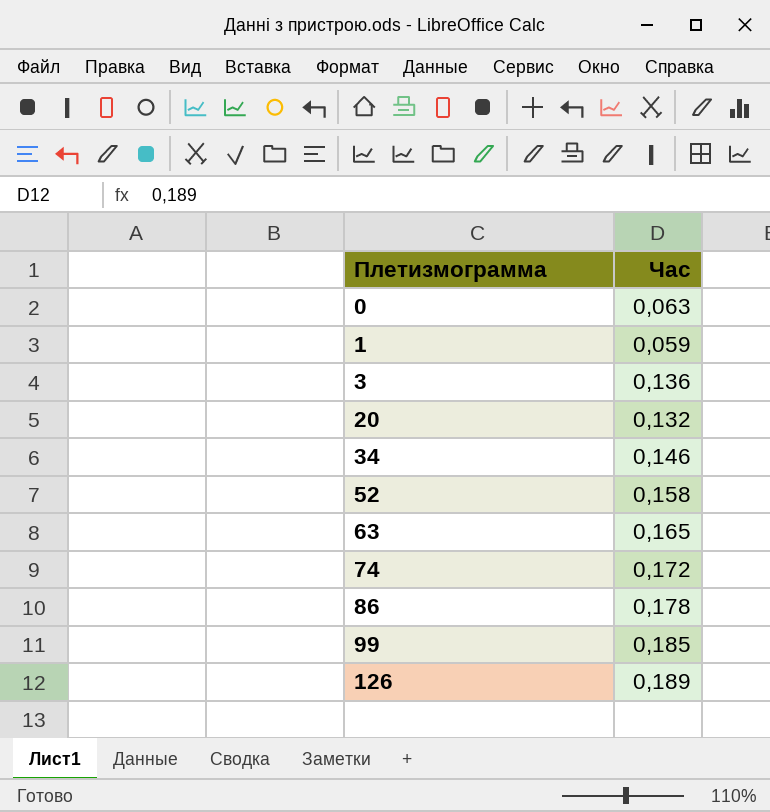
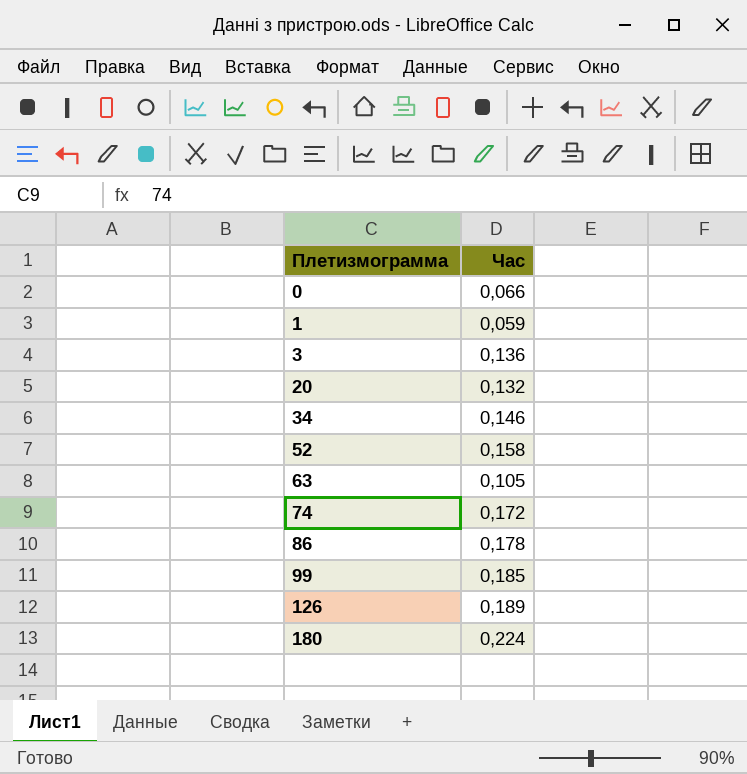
0 | Час: 0,063 -> 0,066
63 | Час: 0,165 -> 0,105
row 180: none -> 0,224

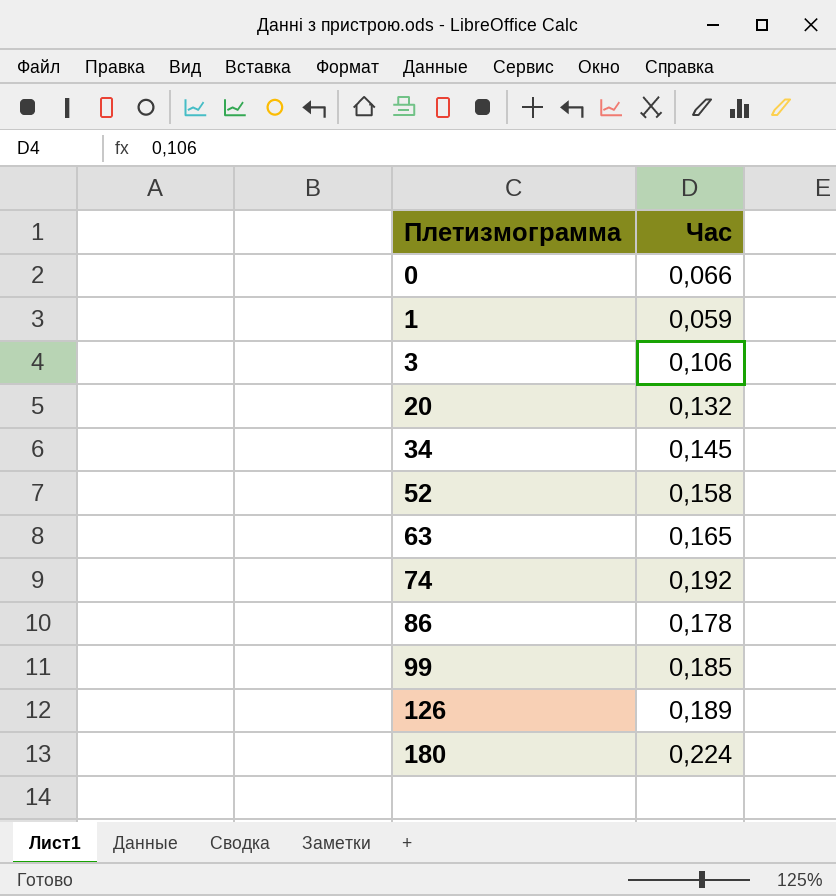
3 | Час: 0,136 -> 0,106
34 | Час: 0,146 -> 0,145
63 | Час: 0,105 -> 0,165
74 | Час: 0,172 -> 0,192

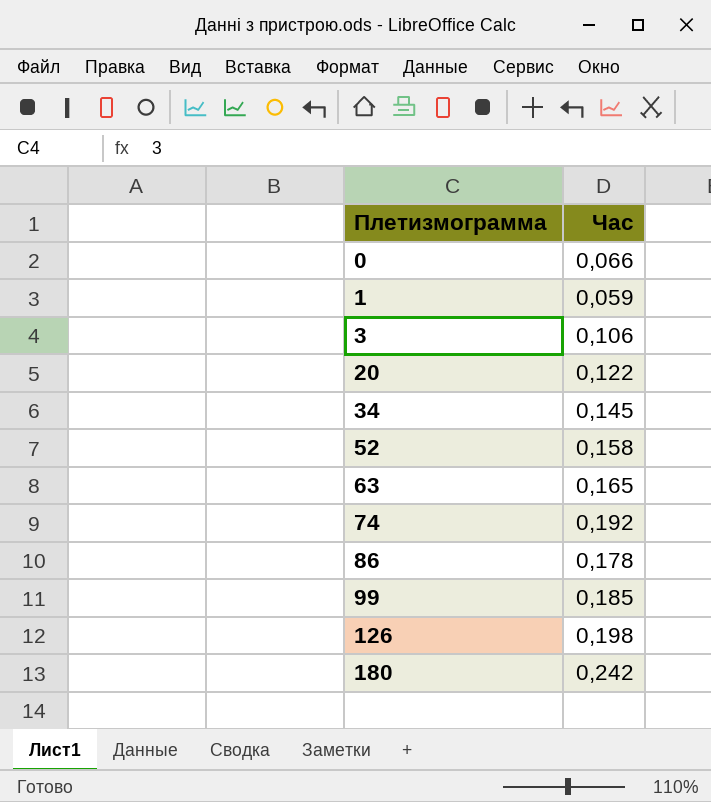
20 | Час: 0,132 -> 0,122
126 | Час: 0,189 -> 0,198
180 | Час: 0,224 -> 0,242

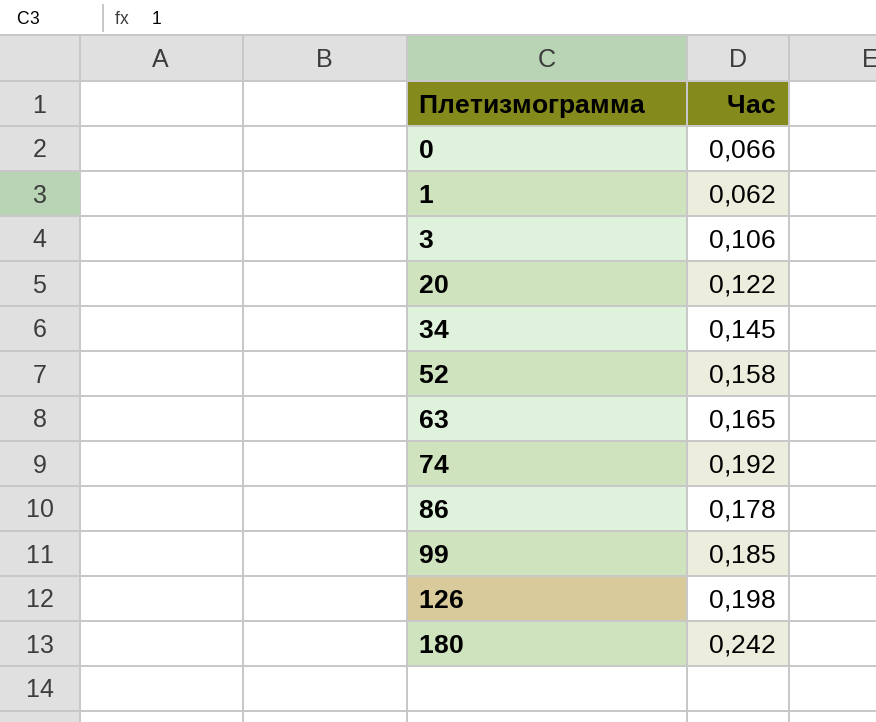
1 | Час: 0,059 -> 0,062

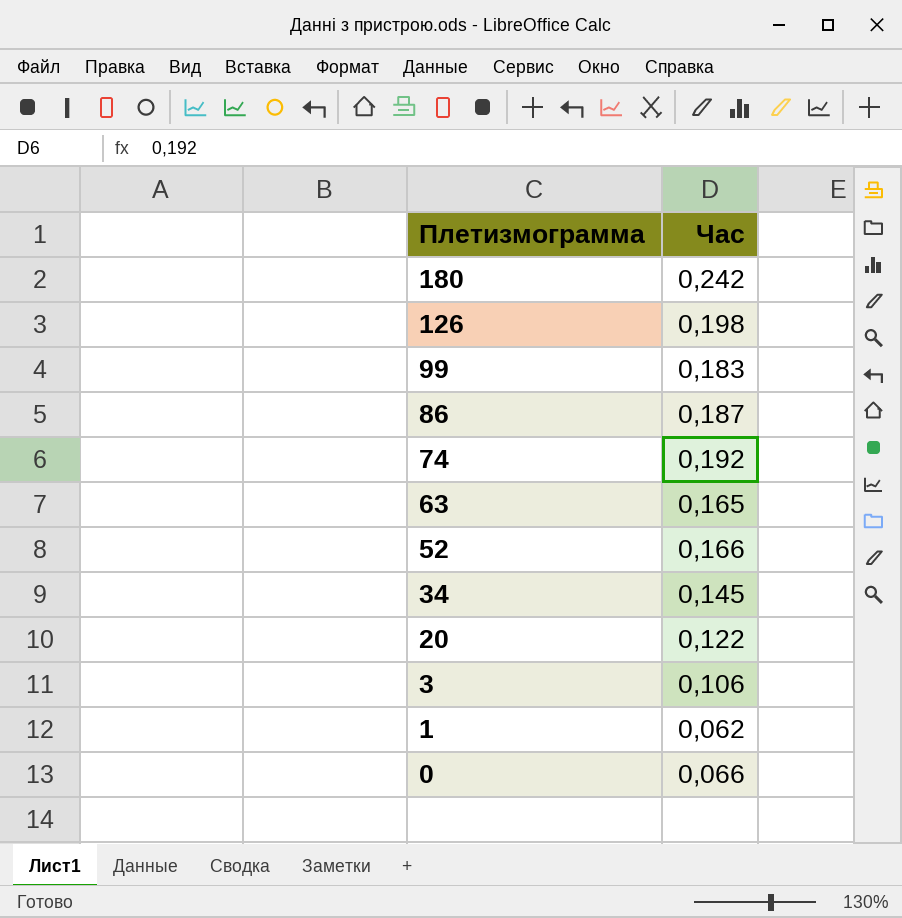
row order: Плетизмограмма ascending -> Плетизмограмма descending
99 | Час: 0,185 -> 0,183
86 | Час: 0,178 -> 0,187
52 | Час: 0,158 -> 0,166

